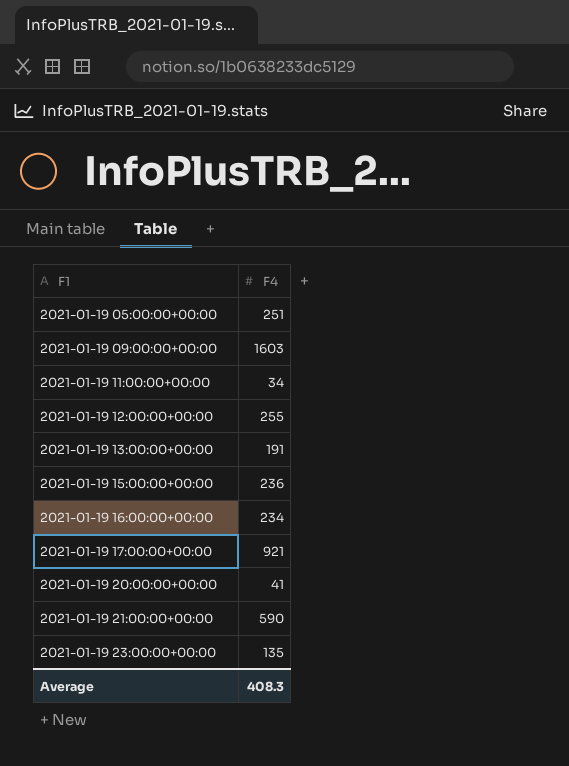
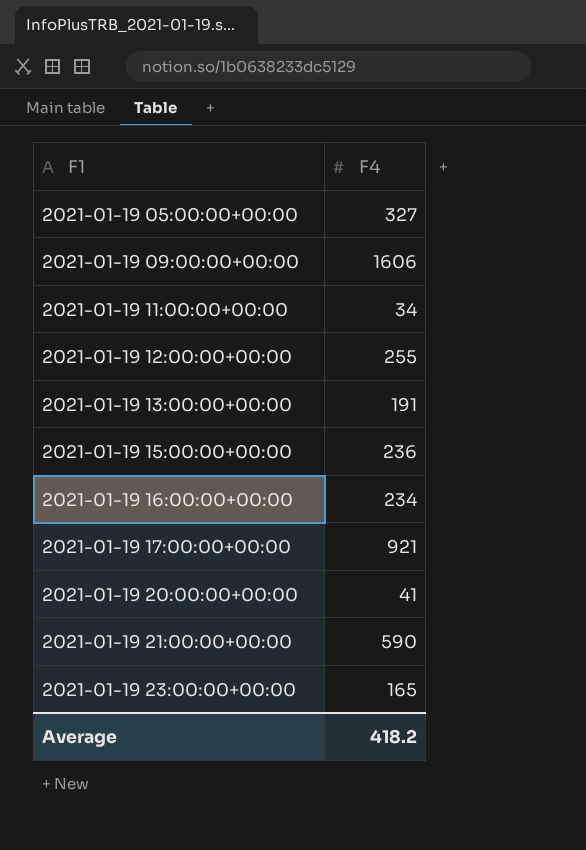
2021-01-19 05:00:00+00:00 | F4: 251 -> 327
2021-01-19 09:00:00+00:00 | F4: 1603 -> 1606
2021-01-19 23:00:00+00:00 | F4: 135 -> 165
Average | F4: 408.3 -> 418.2

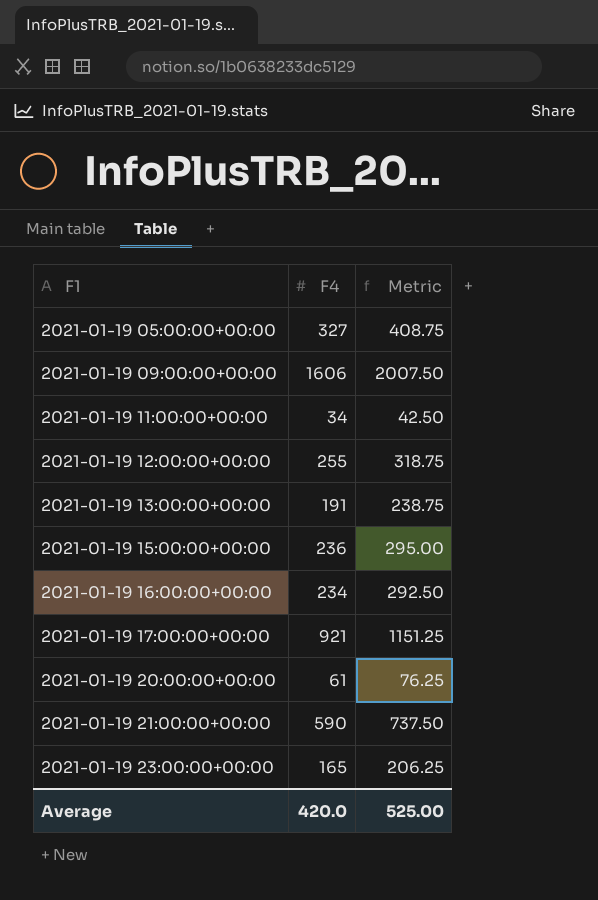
column Metric | formula: none -> [F4] * 1.25
2021-01-19 20:00:00+00:00 | F4: 41 -> 61
Average | F4: 418.2 -> 420.0

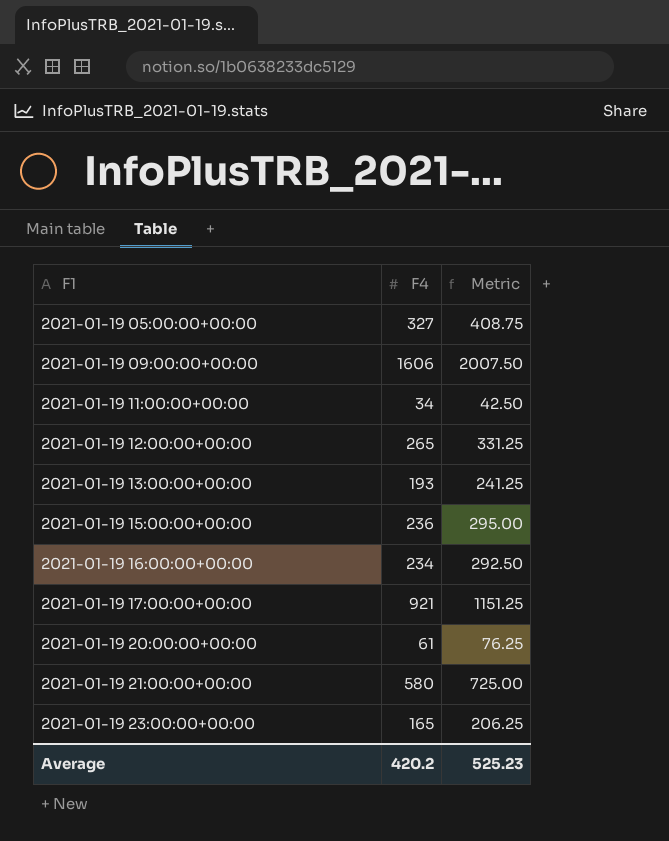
2021-01-19 12:00:00+00:00 | F4: 255 -> 265
2021-01-19 12:00:00+00:00 | Metric: 318.75 -> 331.25
2021-01-19 13:00:00+00:00 | F4: 191 -> 193
2021-01-19 13:00:00+00:00 | Metric: 238.75 -> 241.25
2021-01-19 21:00:00+00:00 | F4: 590 -> 580
2021-01-19 21:00:00+00:00 | Metric: 737.50 -> 725.00
Average | F4: 420.0 -> 420.2
Average | Metric: 525.00 -> 525.23

